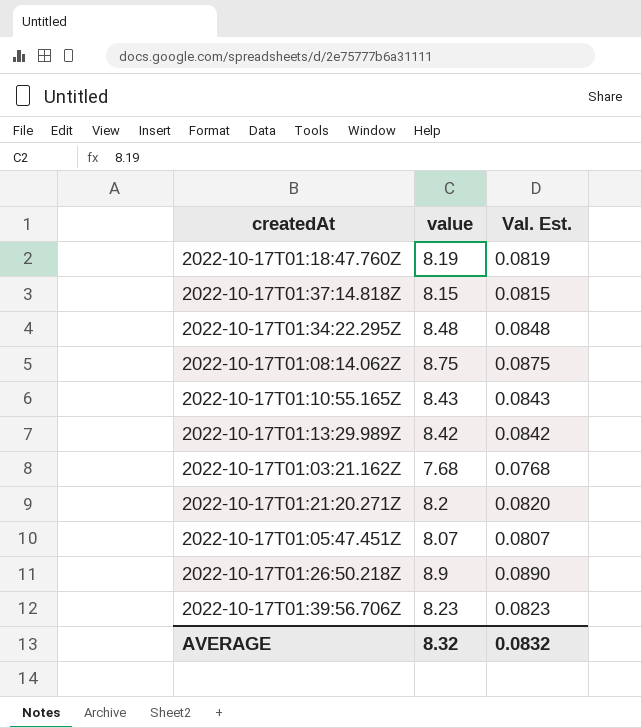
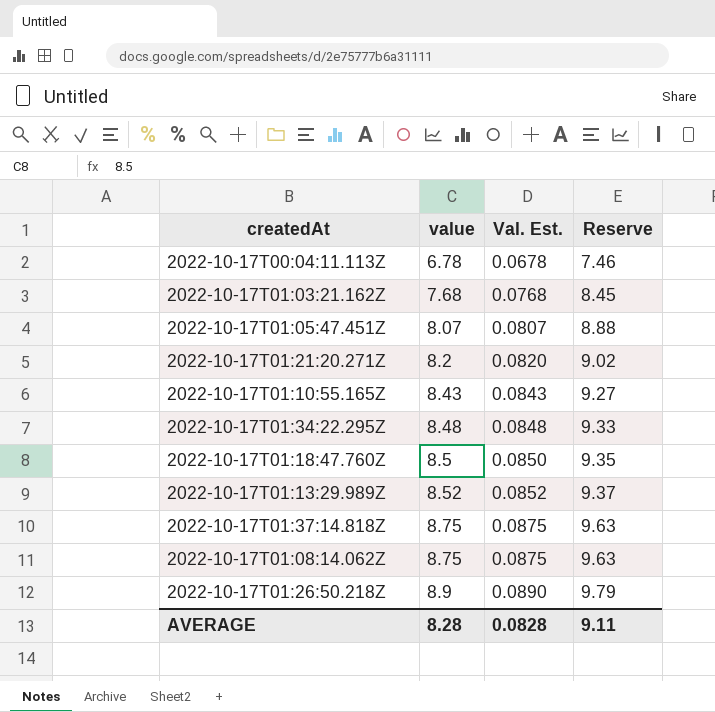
row order: none -> value ascending
column Reserve | formula: none -> [value] * 1.1
row 2022-10-17T01:39:56.706Z: 8.23 | 0.0823 -> none
row 2022-10-17T00:04:11.113Z: none -> 6.78 | 0.0678 | 7.46
2022-10-17T01:18:47.760Z | value: 8.19 -> 8.5
2022-10-17T01:18:47.760Z | Val. Est.: 0.0819 -> 0.0850
2022-10-17T01:13:29.989Z | value: 8.42 -> 8.52
2022-10-17T01:13:29.989Z | Val. Est.: 0.0842 -> 0.0852
2022-10-17T01:37:14.818Z | value: 8.15 -> 8.75
2022-10-17T01:37:14.818Z | Val. Est.: 0.0815 -> 0.0875
AVERAGE | value: 8.32 -> 8.28
AVERAGE | Val. Est.: 0.0832 -> 0.0828

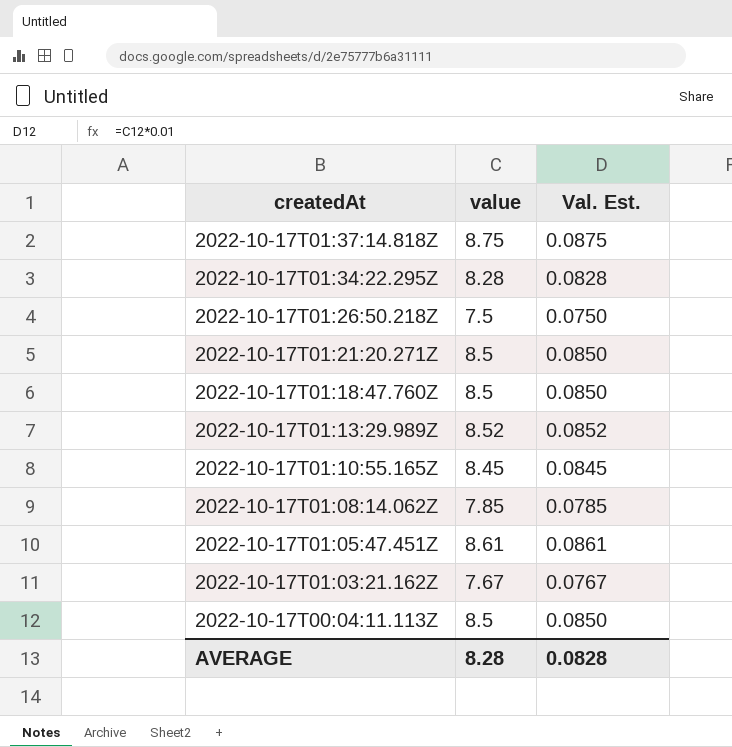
row order: value ascending -> createdAt descending
column Reserve | formula: [value] * 1.1 -> none
2022-10-17T01:34:22.295Z | value: 8.48 -> 8.28
2022-10-17T01:34:22.295Z | Val. Est.: 0.0848 -> 0.0828
2022-10-17T01:26:50.218Z | value: 8.9 -> 7.5
2022-10-17T01:26:50.218Z | Val. Est.: 0.0890 -> 0.0750
2022-10-17T01:21:20.271Z | value: 8.2 -> 8.5
2022-10-17T01:21:20.271Z | Val. Est.: 0.0820 -> 0.0850
2022-10-17T01:10:55.165Z | value: 8.43 -> 8.45
2022-10-17T01:10:55.165Z | Val. Est.: 0.0843 -> 0.0845
2022-10-17T01:08:14.062Z | value: 8.75 -> 7.85
2022-10-17T01:08:14.062Z | Val. Est.: 0.0875 -> 0.0785
2022-10-17T01:05:47.451Z | value: 8.07 -> 8.61
2022-10-17T01:05:47.451Z | Val. Est.: 0.0807 -> 0.0861
2022-10-17T01:03:21.162Z | value: 7.68 -> 7.67
2022-10-17T01:03:21.162Z | Val. Est.: 0.0768 -> 0.0767
2022-10-17T00:04:11.113Z | value: 6.78 -> 8.5
2022-10-17T00:04:11.113Z | Val. Est.: 0.0678 -> 0.0850

